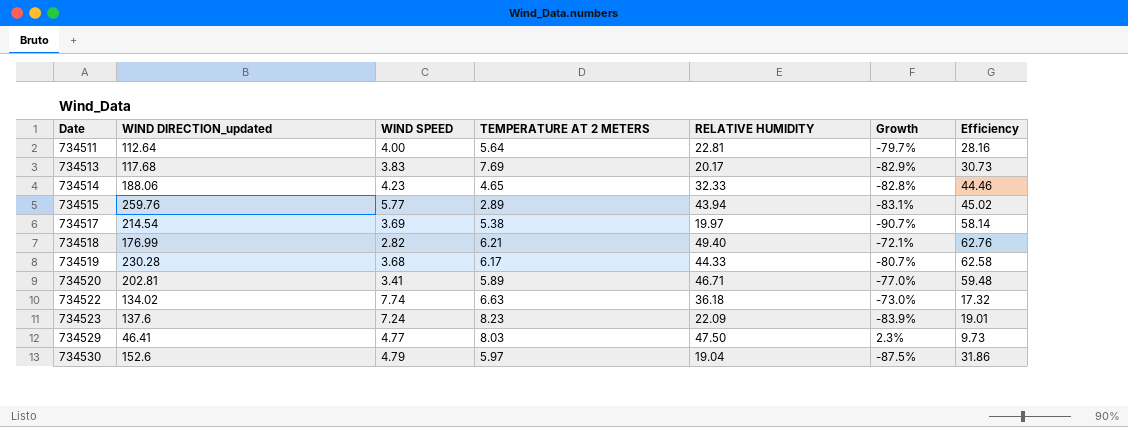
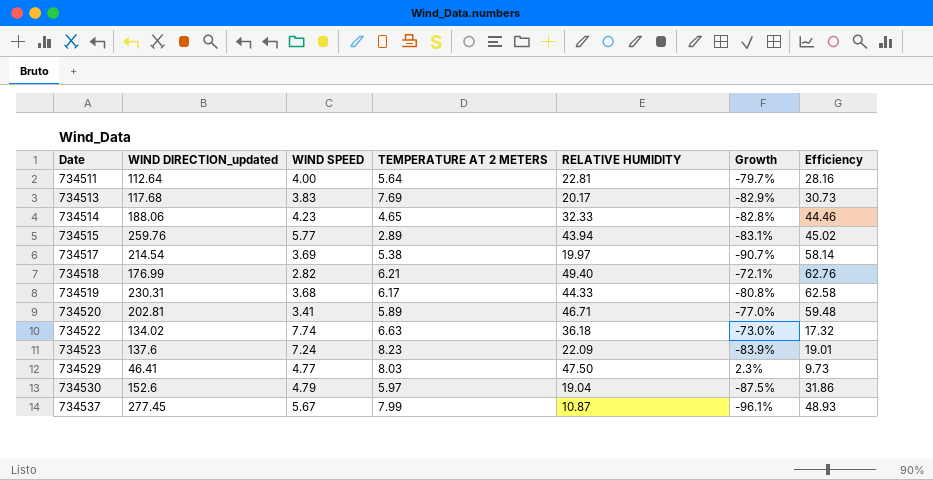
734519 | WIND DIRECTION_updated: 230.28 -> 230.31
734519 | Growth: -80.7% -> -80.8%
row 734537: none -> 277.45 | 5.67 | 7.99 | 10.87 | -96.1% | 48.93

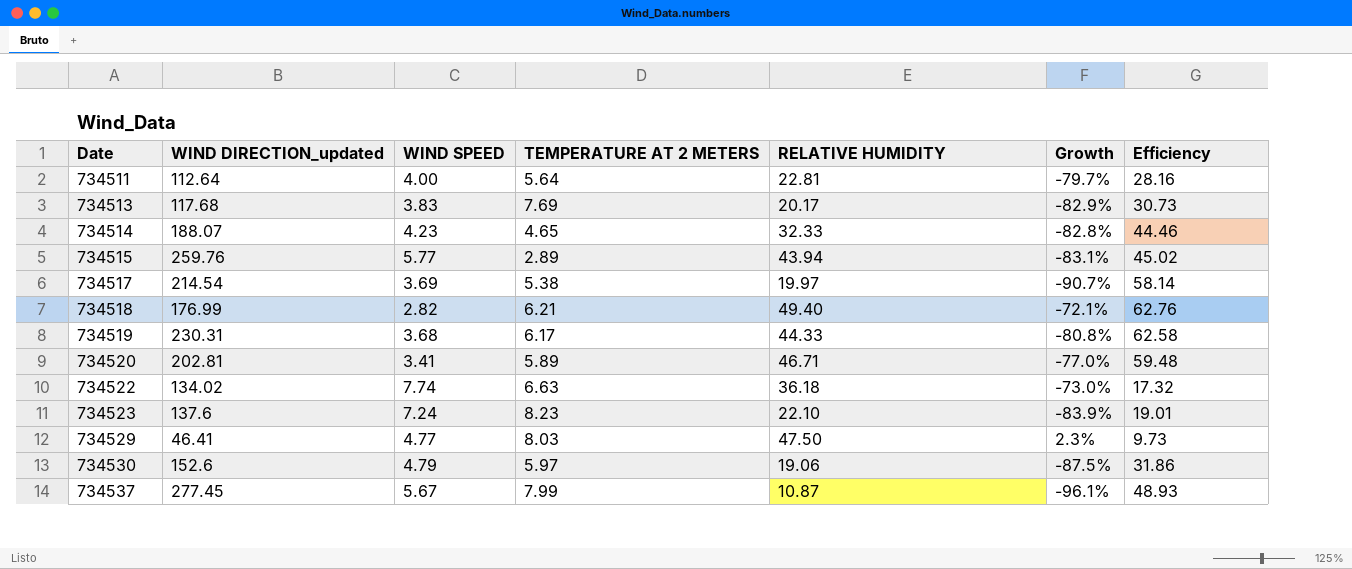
734514 | WIND DIRECTION_updated: 188.06 -> 188.07
734523 | RELATIVE HUMIDITY: 22.09 -> 22.10
734530 | RELATIVE HUMIDITY: 19.04 -> 19.06

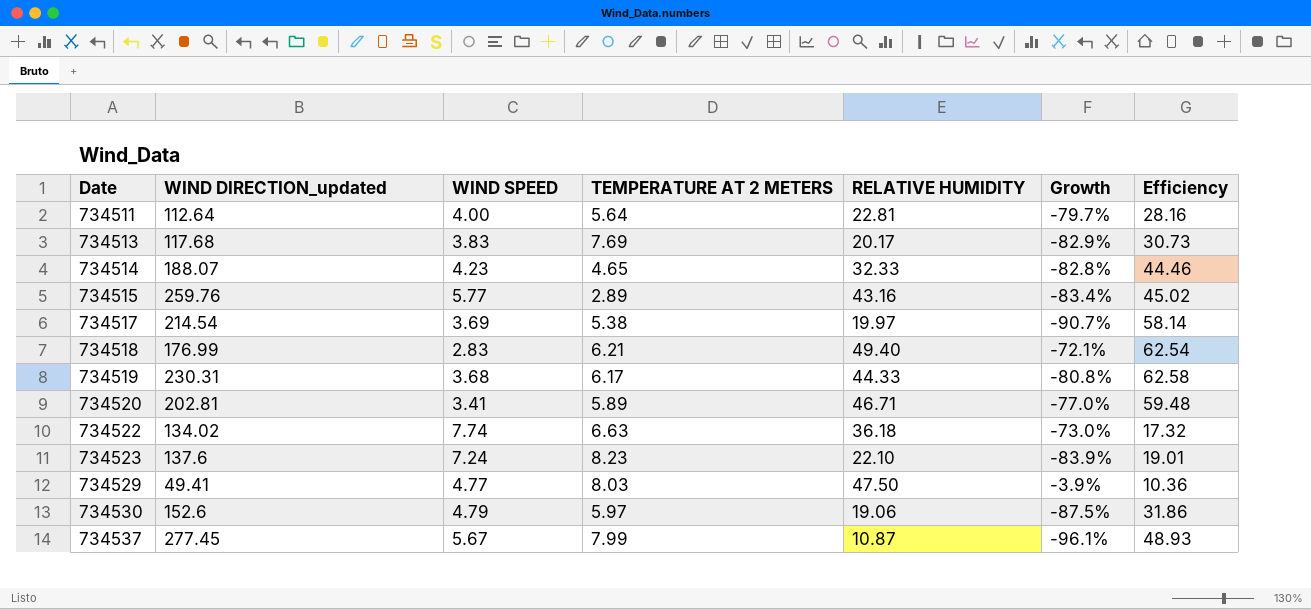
734515 | RELATIVE HUMIDITY: 43.94 -> 43.16
734515 | Growth: -83.1% -> -83.4%
734518 | WIND SPEED: 2.82 -> 2.83
734518 | Efficiency: 62.76 -> 62.54
734529 | WIND DIRECTION_updated: 46.41 -> 49.41
734529 | Growth: 2.3% -> -3.9%
734529 | Efficiency: 9.73 -> 10.36

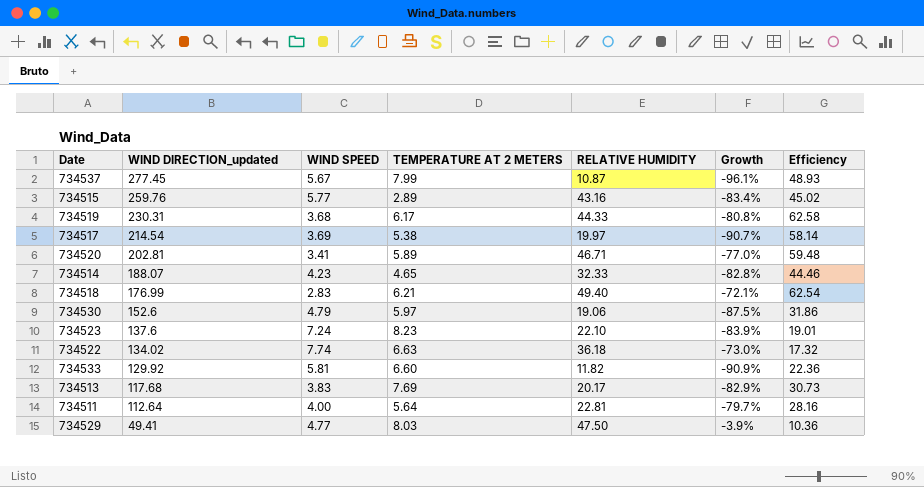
row order: Date ascending -> WIND DIRECTION_updated descending
row 734533: none -> 129.92 | 5.81 | 6.60 | 11.82 | -90.9% | 22.36

